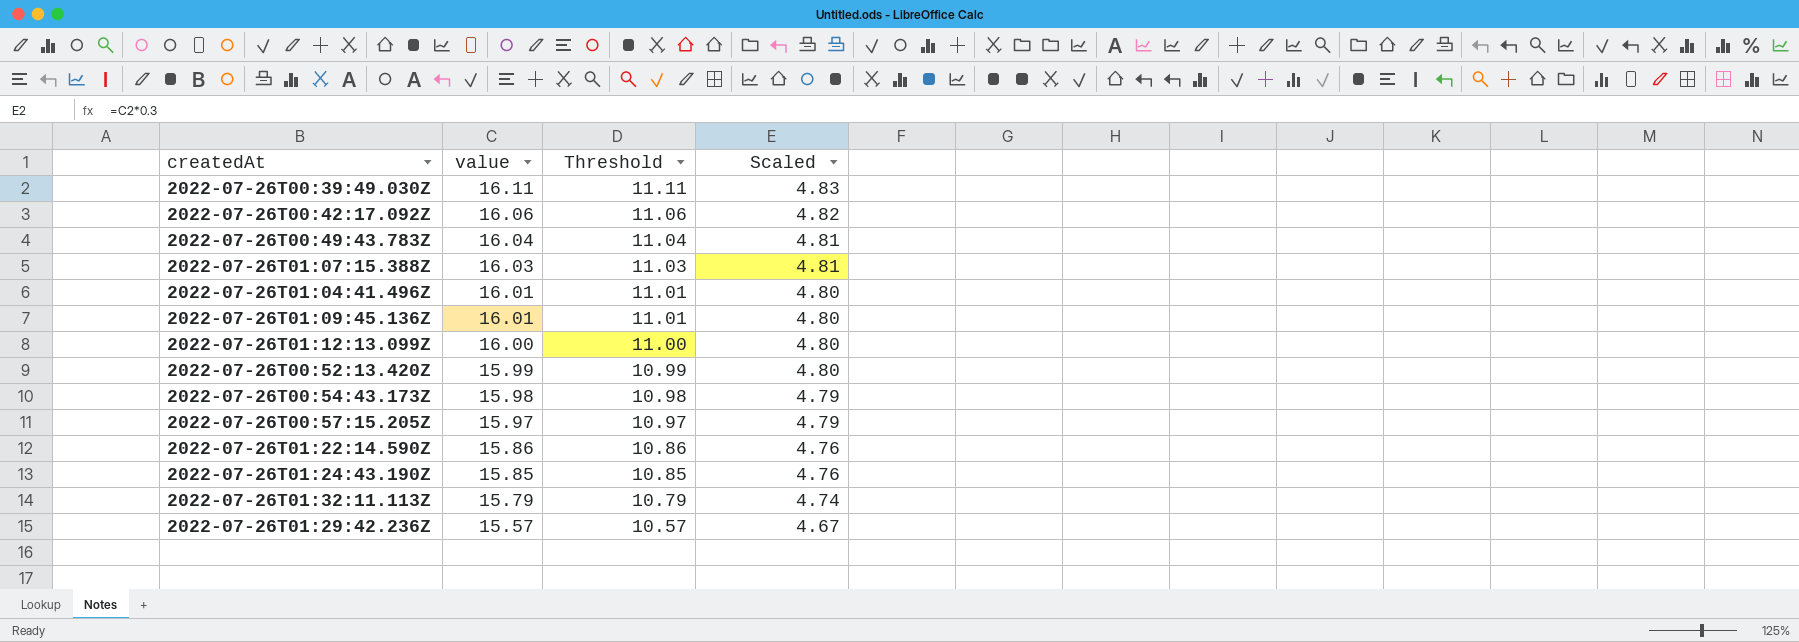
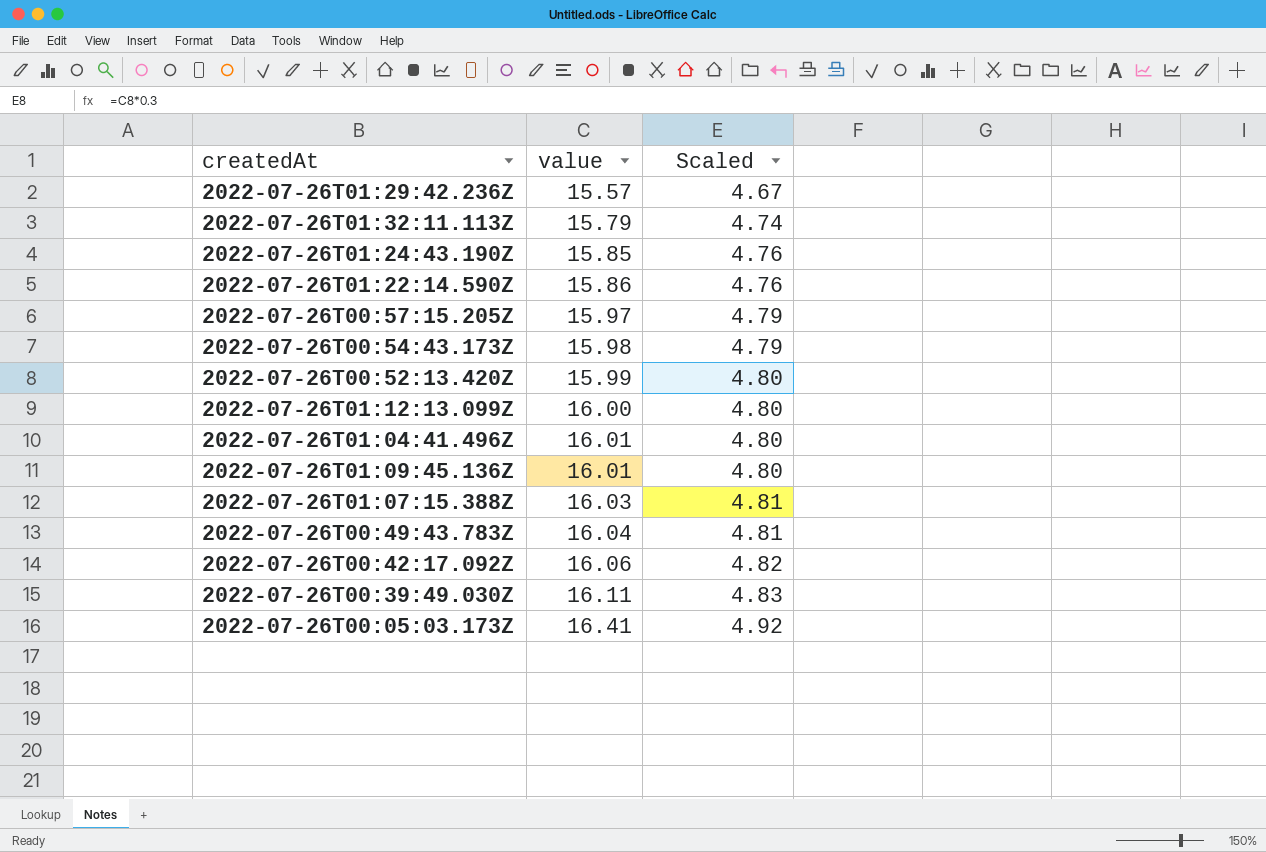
row order: value descending -> value ascending
column Threshold | formula: [value] - 5 -> none
row 2022-07-26T00:05:03.173Z: none -> 16.41 | 4.92

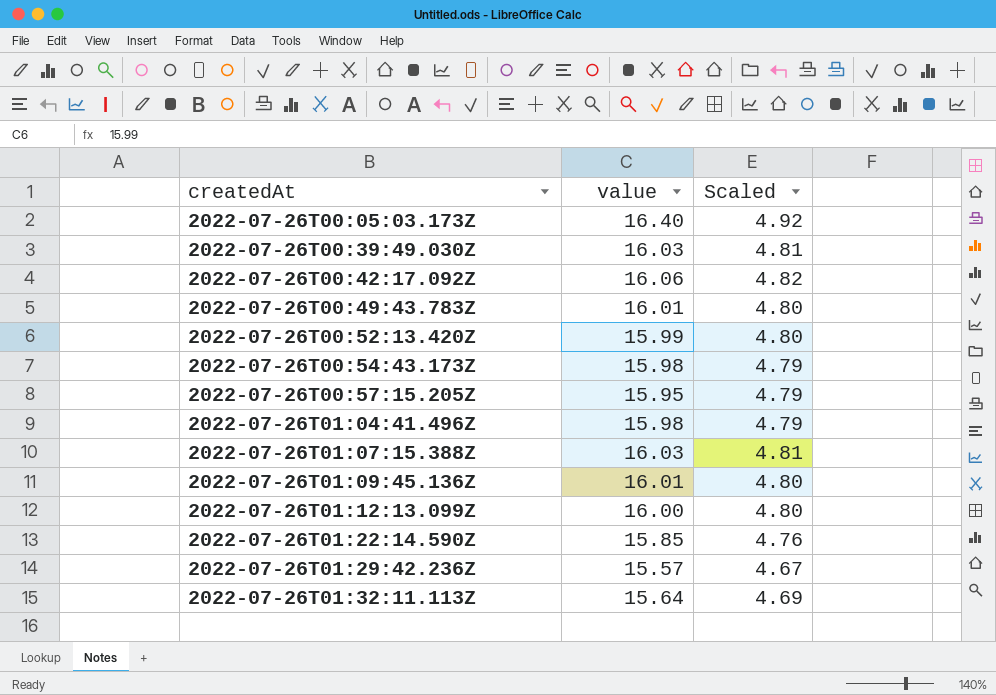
row order: value ascending -> createdAt ascending
row 2022-07-26T01:24:43.190Z: 15.85 | 4.76 -> none
2022-07-26T00:05:03.173Z | value: 16.41 -> 16.40
2022-07-26T00:39:49.030Z | value: 16.11 -> 16.03
2022-07-26T00:39:49.030Z | Scaled: 4.83 -> 4.81
2022-07-26T00:49:43.783Z | value: 16.04 -> 16.01
2022-07-26T00:49:43.783Z | Scaled: 4.81 -> 4.80
2022-07-26T00:57:15.205Z | value: 15.97 -> 15.95
2022-07-26T01:04:41.496Z | value: 16.01 -> 15.98
2022-07-26T01:04:41.496Z | Scaled: 4.80 -> 4.79
2022-07-26T01:22:14.590Z | value: 15.86 -> 15.85
2022-07-26T01:32:11.113Z | value: 15.79 -> 15.64
2022-07-26T01:32:11.113Z | Scaled: 4.74 -> 4.69

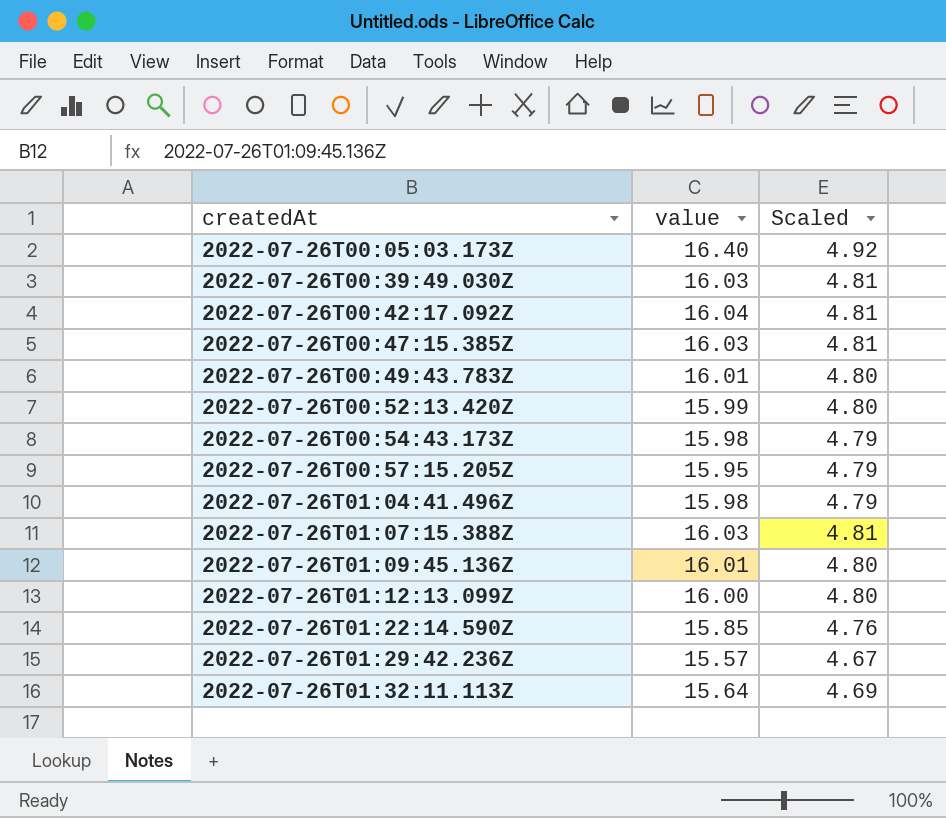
2022-07-26T00:42:17.092Z | value: 16.06 -> 16.04
2022-07-26T00:42:17.092Z | Scaled: 4.82 -> 4.81
row 2022-07-26T00:47:15.385Z: none -> 16.03 | 4.81

